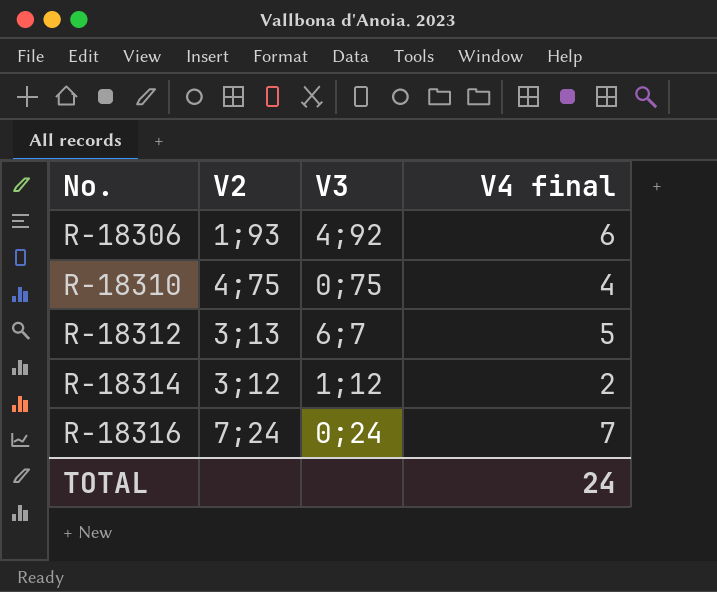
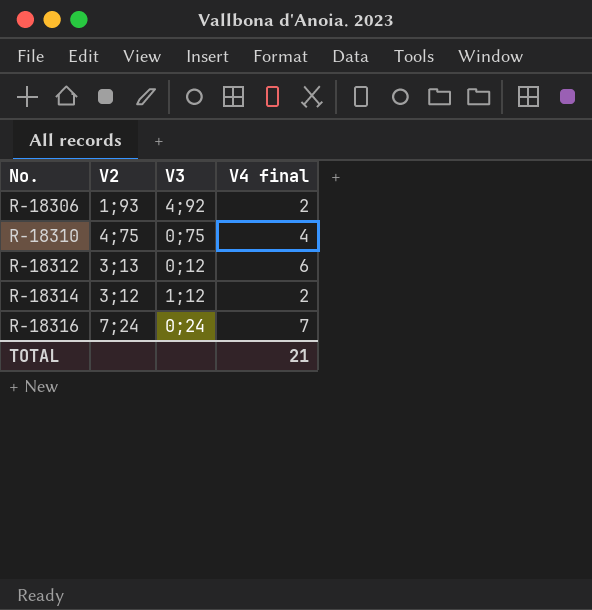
R-18306 | V4 final: 6 -> 2
R-18312 | V3: 6;7 -> 0;12
R-18312 | V4 final: 5 -> 6
TOTAL | V4 final: 24 -> 21

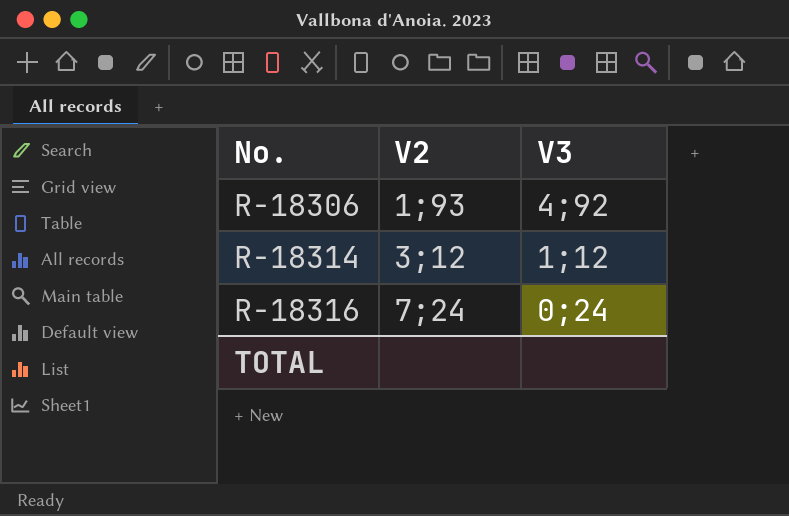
column V4 final | position: 4 -> none
row R-18310: 4;75 | 0;75 | 4 -> none
row R-18312: 3;13 | 0;12 | 6 -> none

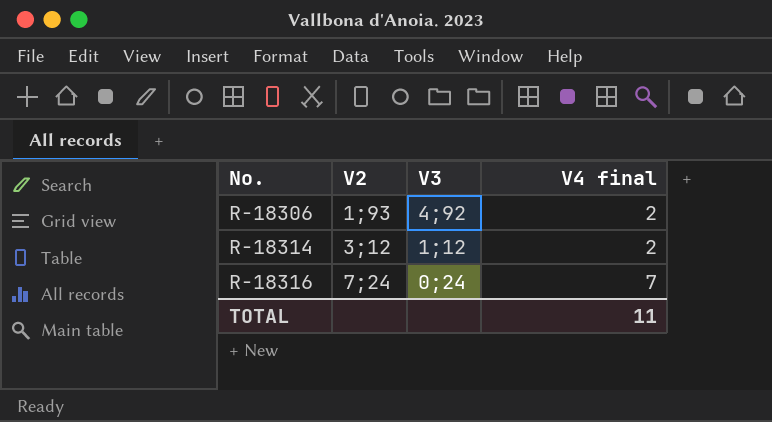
column V4 final | position: none -> 4

